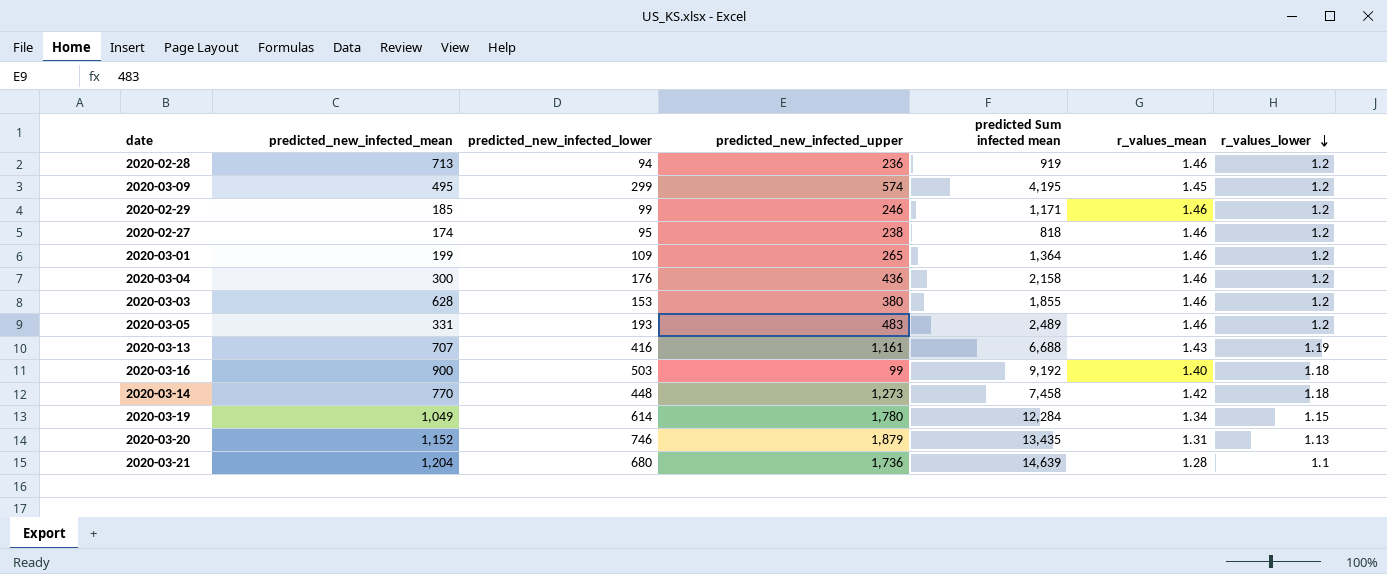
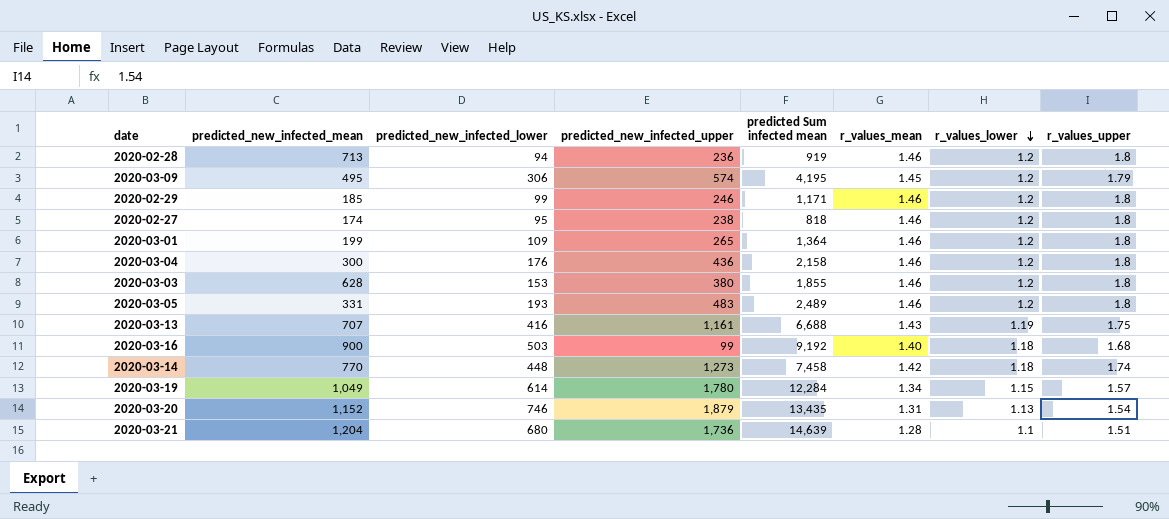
column r_values_upper | position: none -> 8
2020-03-09 | predicted_new_infected_lower: 299 -> 306

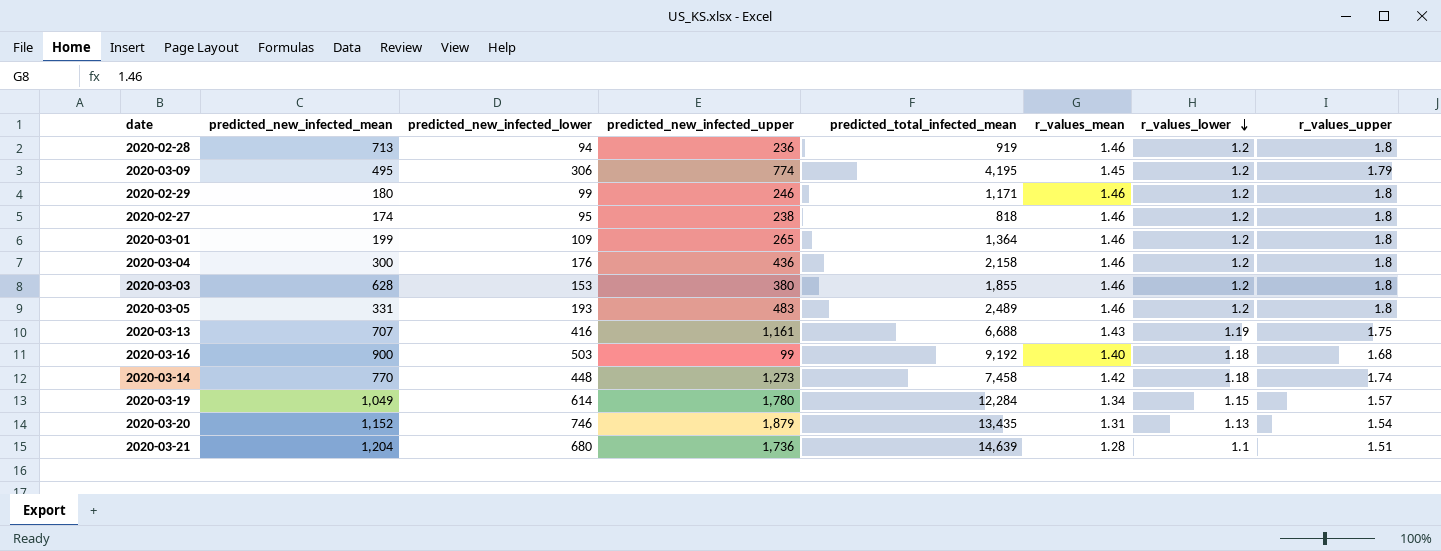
column name: predicted Sum infected mean -> predicted_total_infected_mean
2020-03-09 | predicted_new_infected_upper: 574 -> 774
2020-02-29 | predicted_new_infected_mean: 185 -> 180

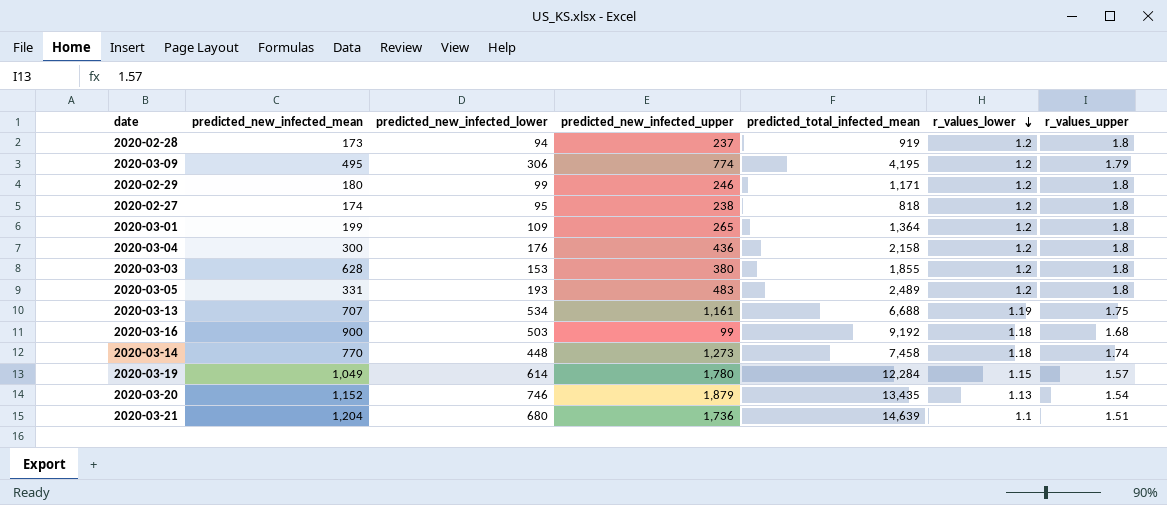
column r_values_mean | position: 6 -> none
2020-02-28 | predicted_new_infected_mean: 713 -> 173
2020-02-28 | predicted_new_infected_upper: 236 -> 237
2020-03-13 | predicted_new_infected_lower: 416 -> 534

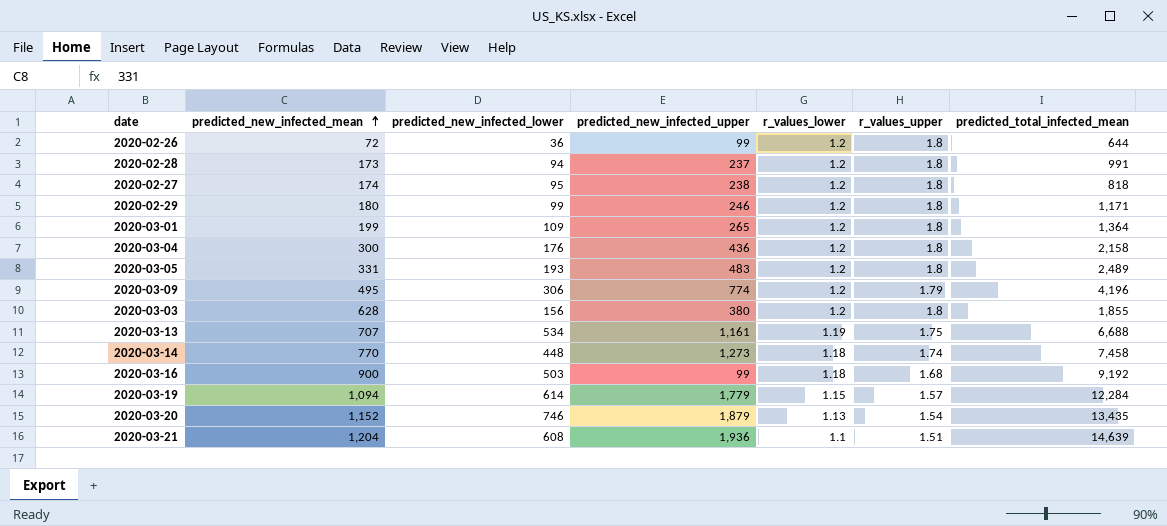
row order: r_values_lower descending -> predicted_new_infected_mean ascending
column predicted_total_infected_mean | position: 5 -> 7
row 2020-02-26: none -> 72 | 36 | 99 | 1.2 | 1.8 | 644
2020-02-28 | predicted_total_infected_mean: 919 -> 991
2020-03-09 | predicted_total_infected_mean: 4,195 -> 4,196
2020-03-03 | predicted_new_infected_lower: 153 -> 156
2020-03-19 | predicted_new_infected_mean: 1,049 -> 1,094
2020-03-19 | predicted_new_infected_upper: 1,780 -> 1,779
2020-03-21 | predicted_new_infected_lower: 680 -> 608
2020-03-21 | predicted_new_infected_upper: 1,736 -> 1,936

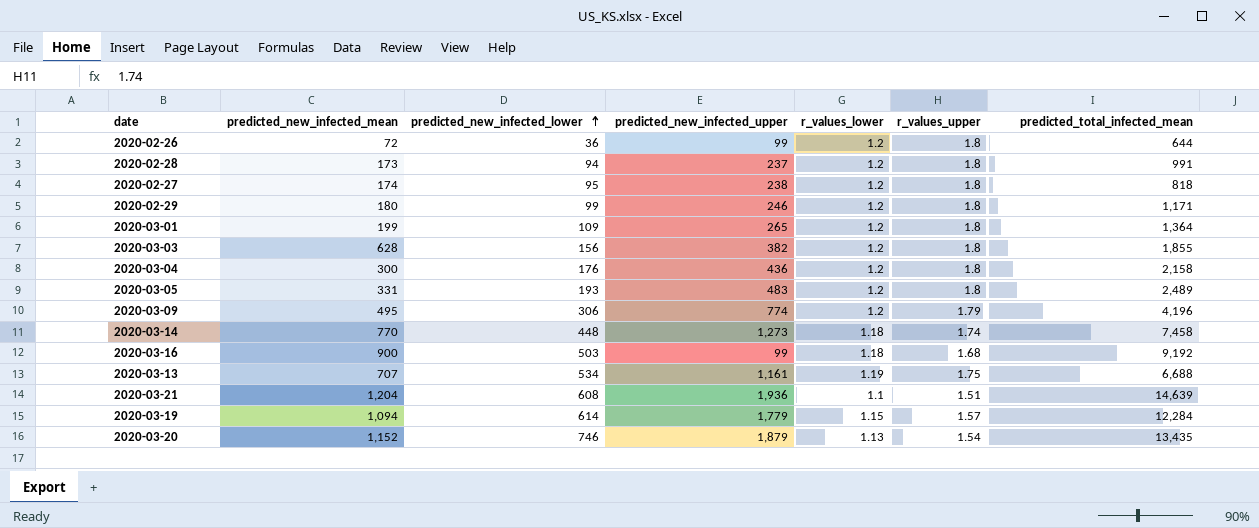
row order: predicted_new_infected_mean ascending -> predicted_new_infected_lower ascending
2020-03-03 | predicted_new_infected_upper: 380 -> 382

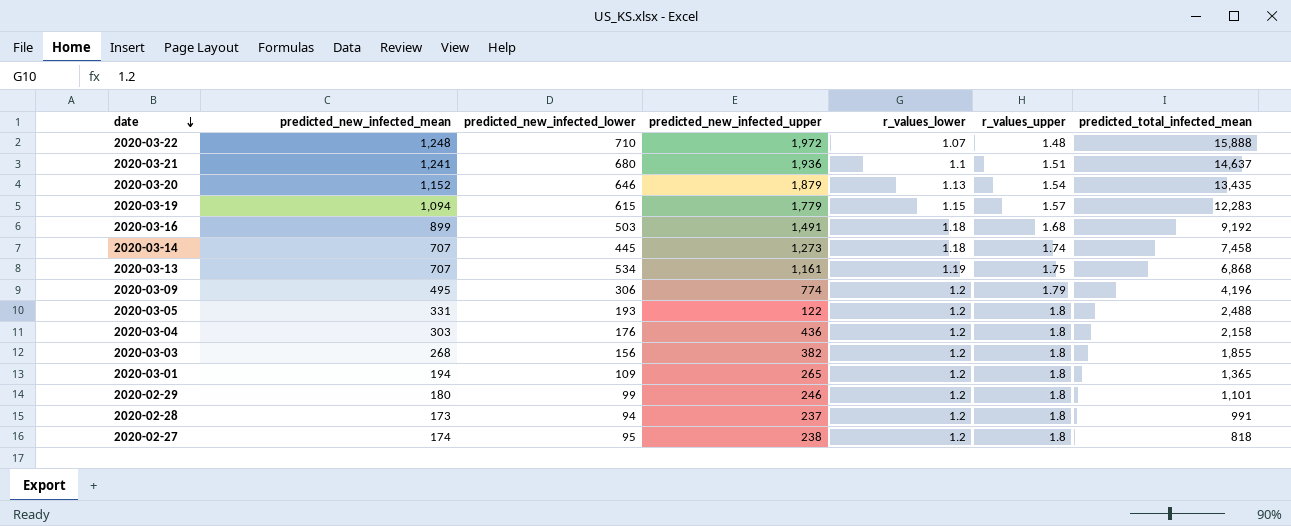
row order: predicted_new_infected_lower ascending -> date descending
row 2020-02-26: 72 | 36 | 99 | 1.2 | 1.8 | 644 -> none
row 2020-03-22: none -> 1,248 | 710 | 1,972 | 1.07 | 1.48 | 15,888
2020-03-21 | predicted_new_infected_mean: 1,204 -> 1,241
2020-03-21 | predicted_new_infected_lower: 608 -> 680
2020-03-21 | predicted_total_infected_mean: 14,639 -> 14,637
2020-03-20 | predicted_new_infected_lower: 746 -> 646
2020-03-19 | predicted_new_infected_lower: 614 -> 615
2020-03-19 | predicted_total_infected_mean: 12,284 -> 12,283
2020-03-16 | predicted_new_infected_mean: 900 -> 899
2020-03-16 | predicted_new_infected_upper: 99 -> 1,491
2020-03-14 | predicted_new_infected_mean: 770 -> 707
2020-03-14 | predicted_new_infected_lower: 448 -> 445
2020-03-13 | predicted_total_infected_mean: 6,688 -> 6,868
2020-03-05 | predicted_new_infected_upper: 483 -> 122
2020-03-05 | predicted_total_infected_mean: 2,489 -> 2,488
2020-03-04 | predicted_new_infected_mean: 300 -> 303
2020-03-03 | predicted_new_infected_mean: 628 -> 268
2020-03-01 | predicted_new_infected_mean: 199 -> 194
2020-03-01 | predicted_total_infected_mean: 1,364 -> 1,365
2020-02-29 | predicted_total_infected_mean: 1,171 -> 1,101

